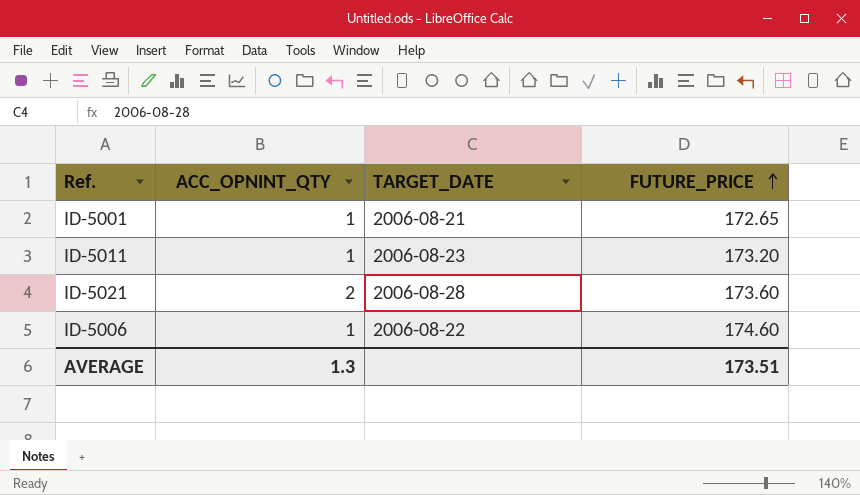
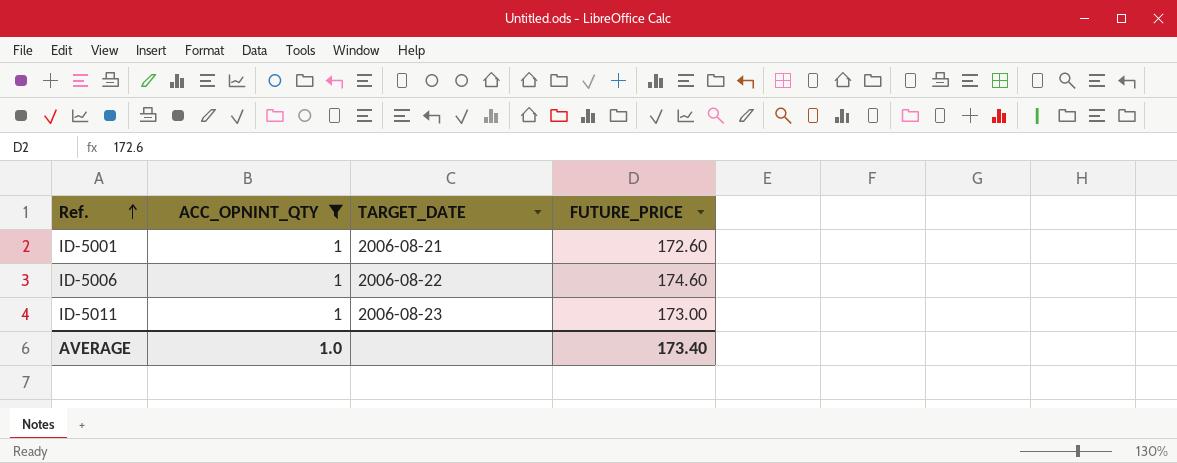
filter: none -> ACC_OPNINT_QTY = 1
row order: FUTURE_PRICE ascending -> Ref. ascending
ID-5001 | FUTURE_PRICE: 172.65 -> 172.60
ID-5011 | FUTURE_PRICE: 173.20 -> 173.00
AVERAGE | ACC_OPNINT_QTY: 1.3 -> 1.0
AVERAGE | FUTURE_PRICE: 173.51 -> 173.40

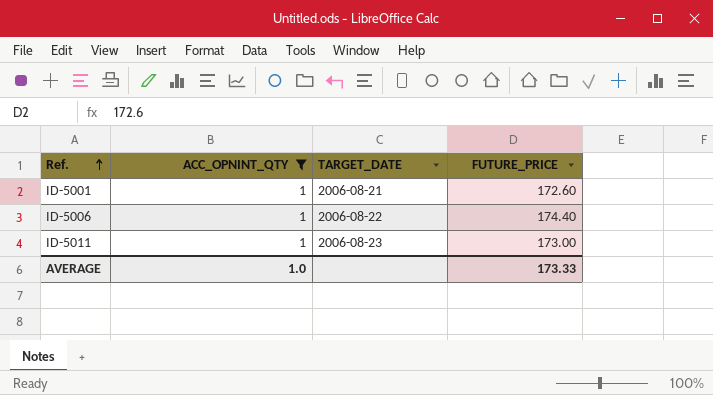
ID-5006 | FUTURE_PRICE: 174.60 -> 174.40
AVERAGE | FUTURE_PRICE: 173.40 -> 173.33

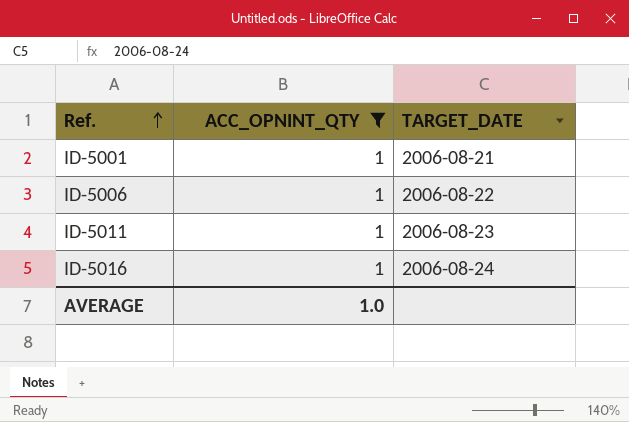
column FUTURE_PRICE | position: 4 -> none
row ID-5016: none -> 1 | 2006-08-24

